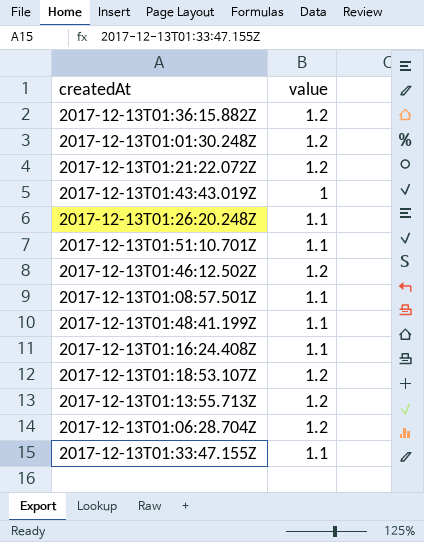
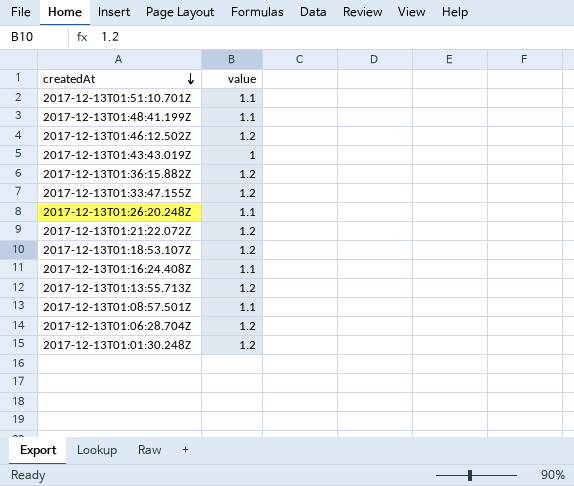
row order: none -> createdAt descending
2017-12-13T01:33:47.155Z | value: 1.1 -> 1.2

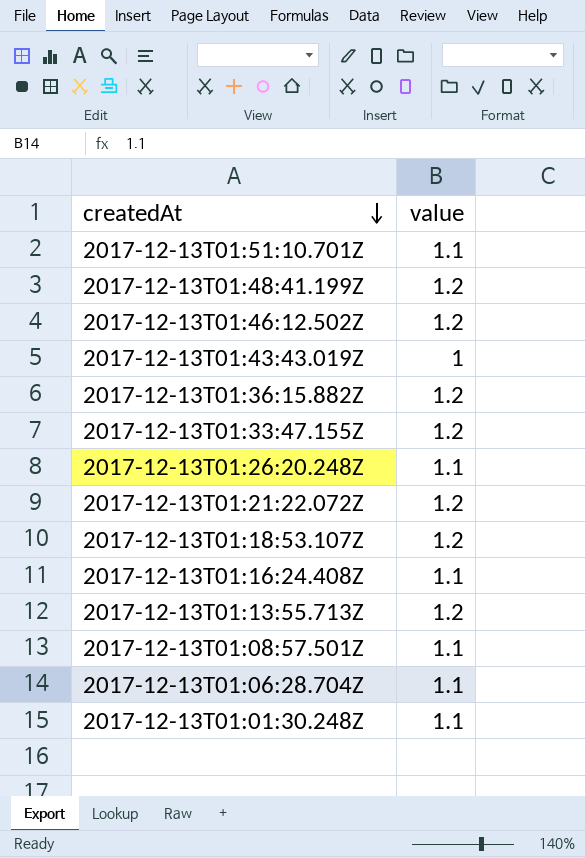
2017-12-13T01:48:41.199Z | value: 1.1 -> 1.2
2017-12-13T01:06:28.704Z | value: 1.2 -> 1.1
2017-12-13T01:01:30.248Z | value: 1.2 -> 1.1

